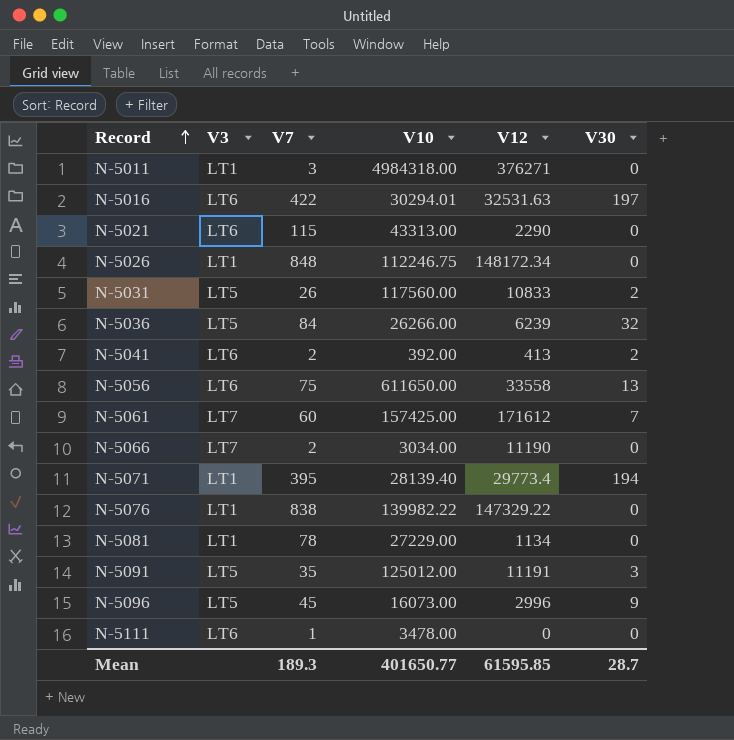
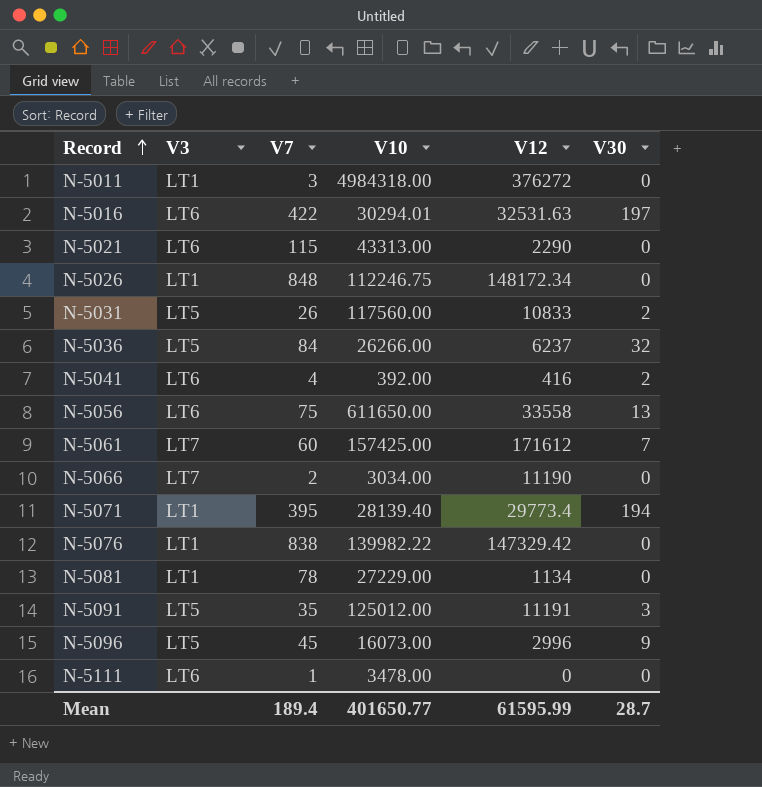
N-5011 | V12: 376271 -> 376272
N-5036 | V12: 6239 -> 6237
N-5041 | V7: 2 -> 4
N-5041 | V12: 413 -> 416
N-5076 | V12: 147329.22 -> 147329.42
Mean | V7: 189.3 -> 189.4
Mean | V12: 61595.85 -> 61595.99

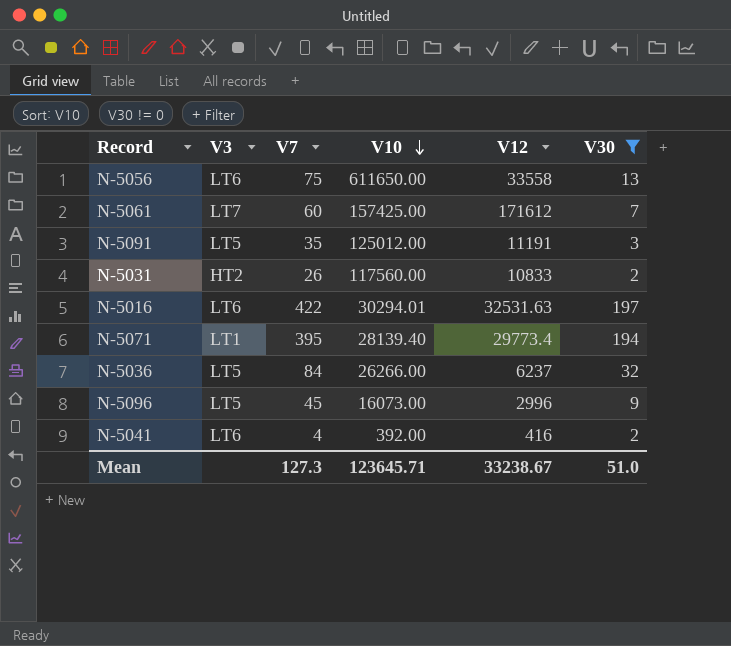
filter: none -> V30 != 0
row order: Record ascending -> V10 descending
N-5031 | V3: LT5 -> HT2
Mean | V7: 189.4 -> 127.3
Mean | V10: 401650.77 -> 123645.71
Mean | V12: 61595.99 -> 33238.67
Mean | V30: 28.7 -> 51.0

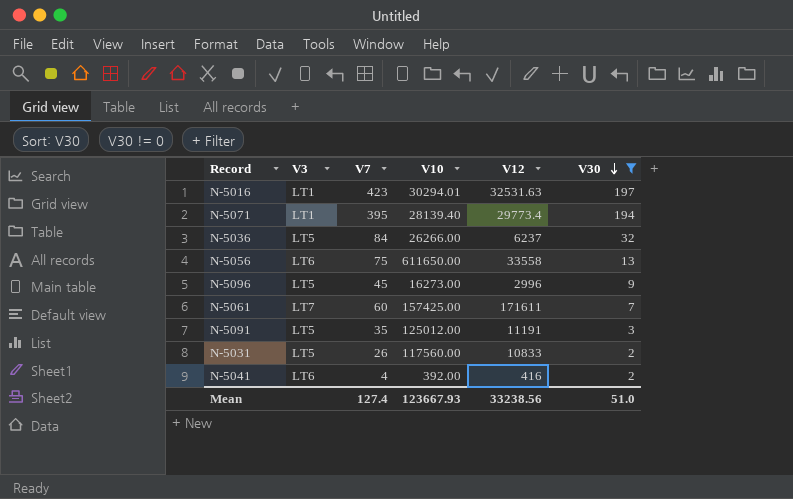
row order: V10 descending -> V30 descending
N-5016 | V3: LT6 -> LT1
N-5016 | V7: 422 -> 423
N-5096 | V10: 16073.00 -> 16273.00
N-5061 | V12: 171612 -> 171611
N-5031 | V3: HT2 -> LT5
Mean | V7: 127.3 -> 127.4
Mean | V10: 123645.71 -> 123667.93
Mean | V12: 33238.67 -> 33238.56

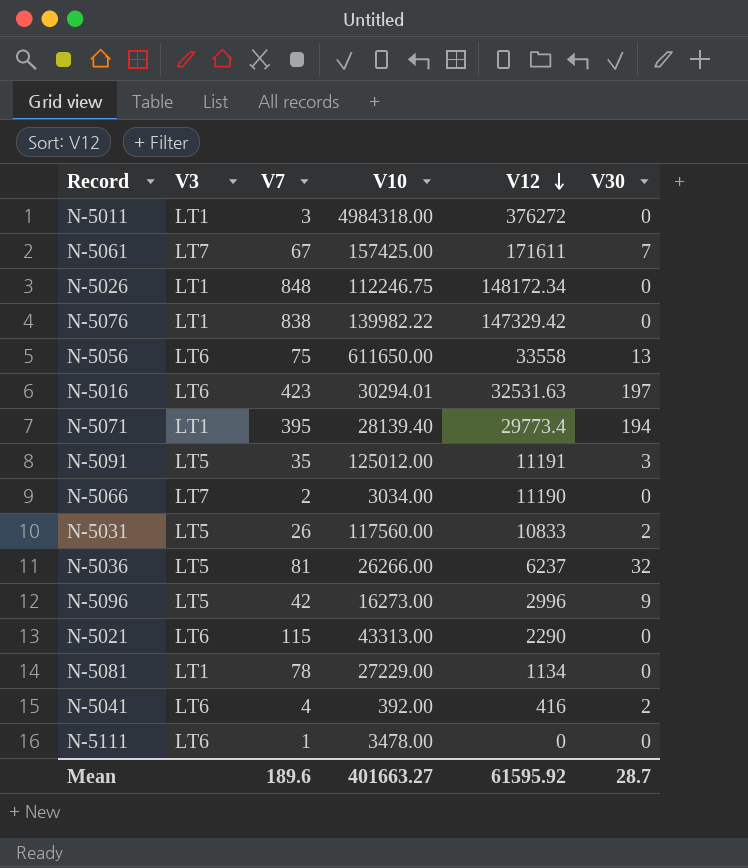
filter: V30 != 0 -> none
row order: V30 descending -> V12 descending
N-5061 | V7: 60 -> 67
N-5016 | V3: LT1 -> LT6
N-5036 | V7: 84 -> 81
N-5096 | V7: 45 -> 42
Mean | V7: 127.4 -> 189.6
Mean | V10: 123667.93 -> 401663.27
Mean | V12: 33238.56 -> 61595.92
Mean | V30: 51.0 -> 28.7

